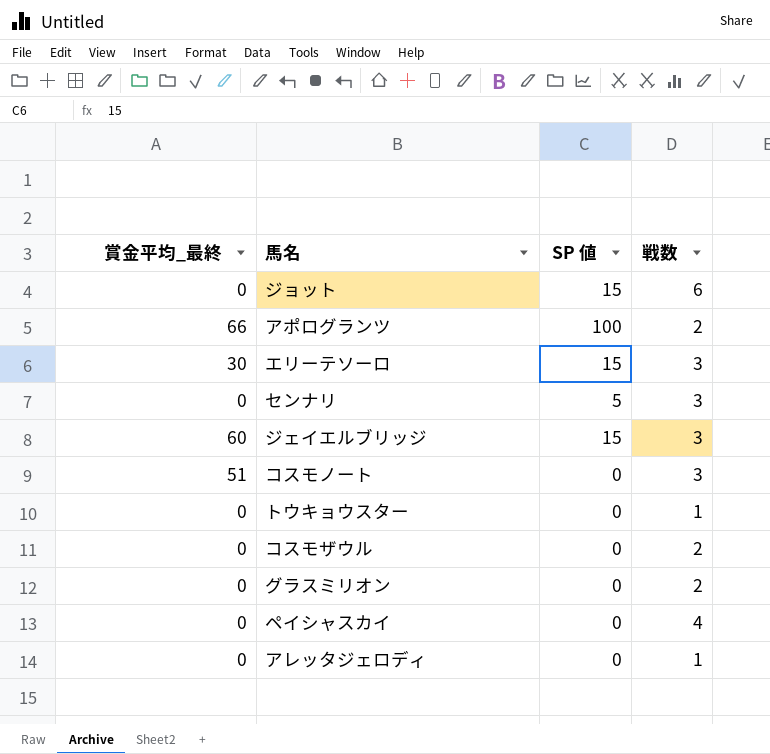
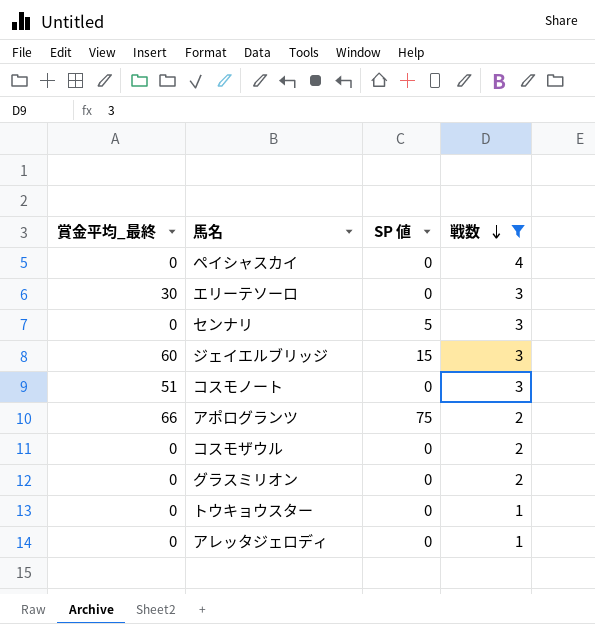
filter: none -> 戦数 != 6
row order: none -> 戦数 descending
エリーテソーロ | SP 値: 15 -> 0
アポログランツ | SP 値: 100 -> 75

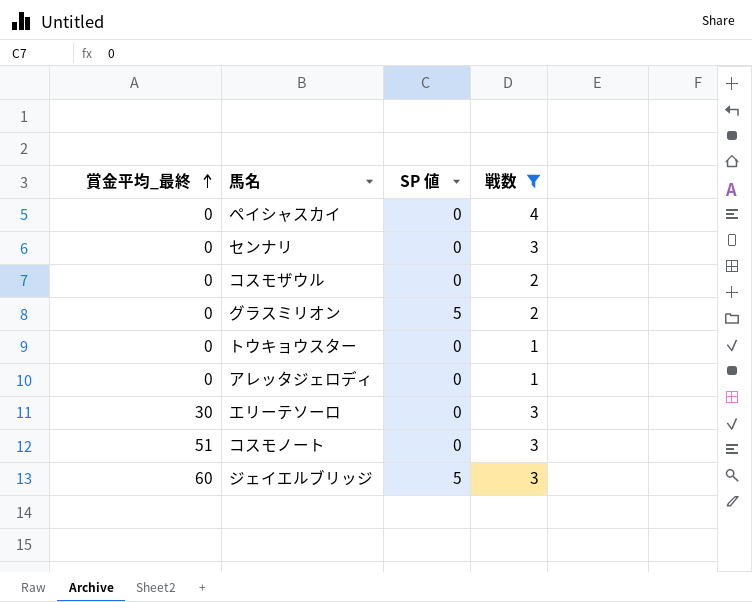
row order: 戦数 descending -> 賞金平均_最終 ascending
row アポログランツ: 66 | 75 | 2 -> none
センナリ | SP 値: 5 -> 0
グラスミリオン | SP 値: 0 -> 5
ジェイエルブリッジ | SP 値: 15 -> 5

